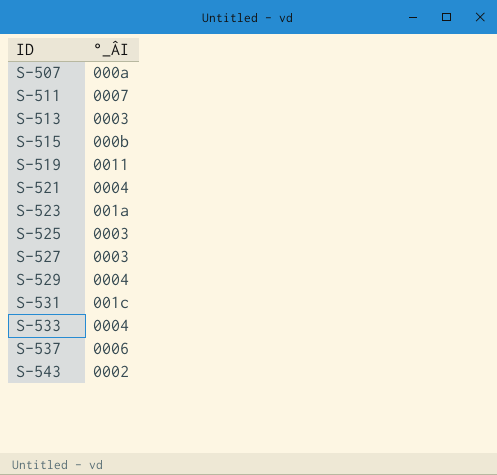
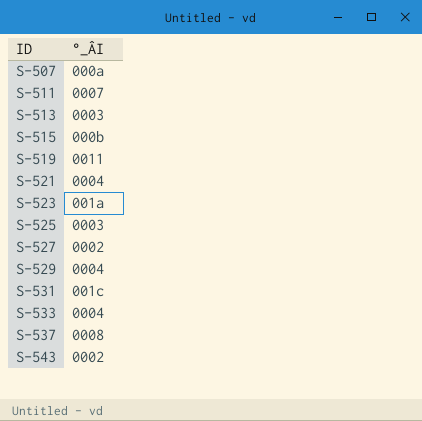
S-527 | °_ÂI: 0003 -> 0002
S-537 | °_ÂI: 0006 -> 0008

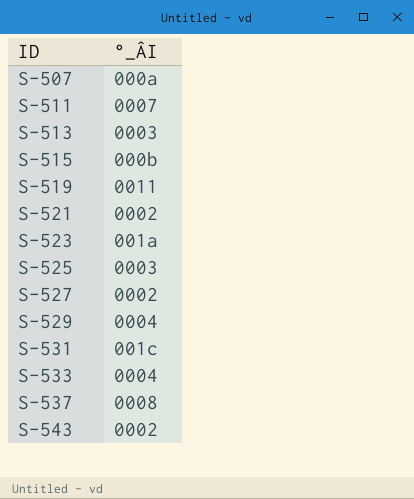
S-521 | °_ÂI: 0004 -> 0002

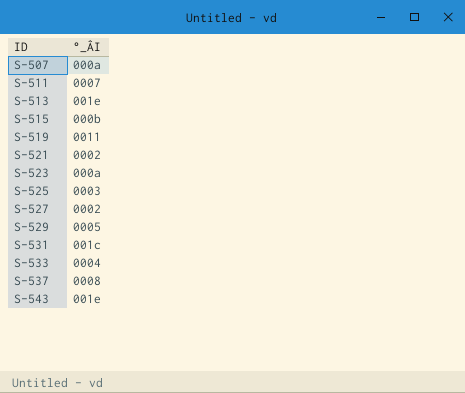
S-513 | °_ÂI: 0003 -> 001e
S-523 | °_ÂI: 001a -> 000a
S-529 | °_ÂI: 0004 -> 0005
S-543 | °_ÂI: 0002 -> 001e

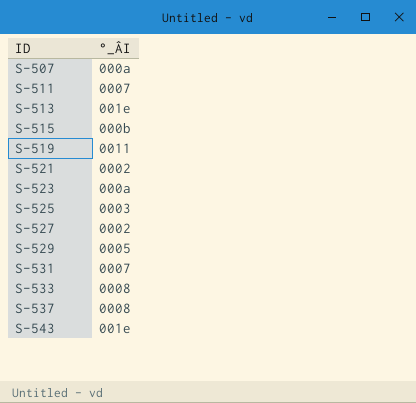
S-531 | °_ÂI: 001c -> 0007
S-533 | °_ÂI: 0004 -> 0008

